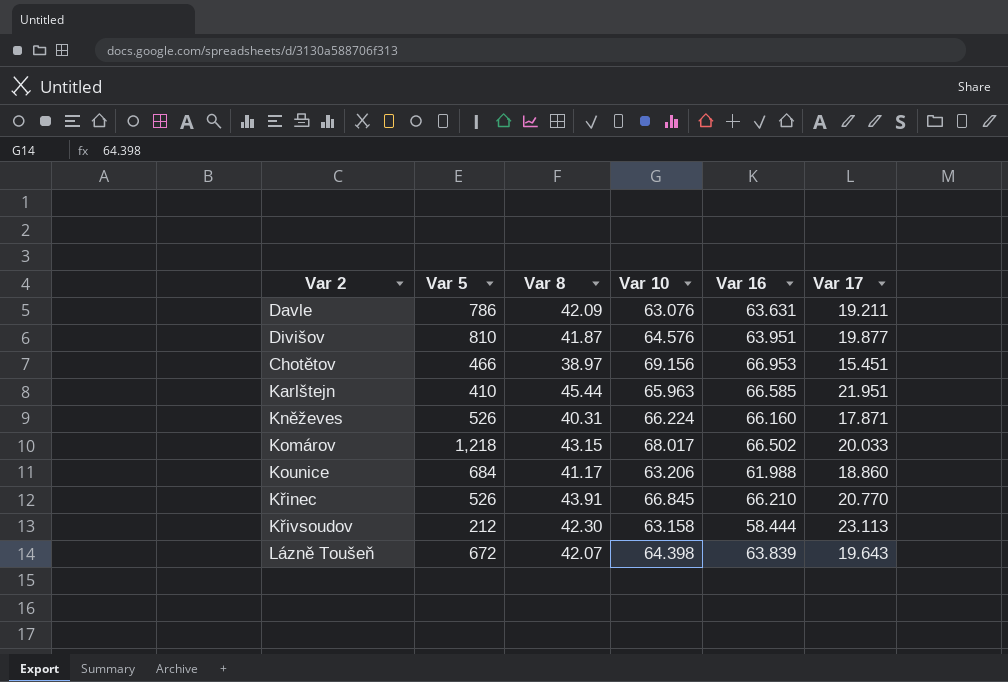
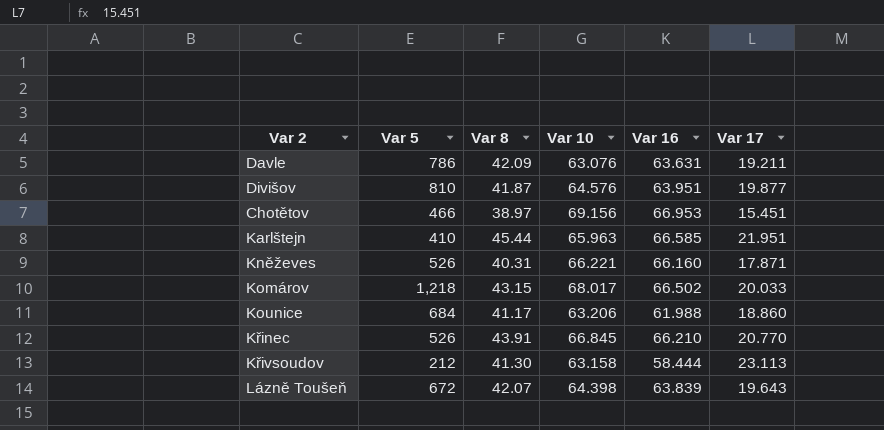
Kněževes | Var 10: 66.224 -> 66.221
Křivsoudov | Var 8: 42.30 -> 41.30

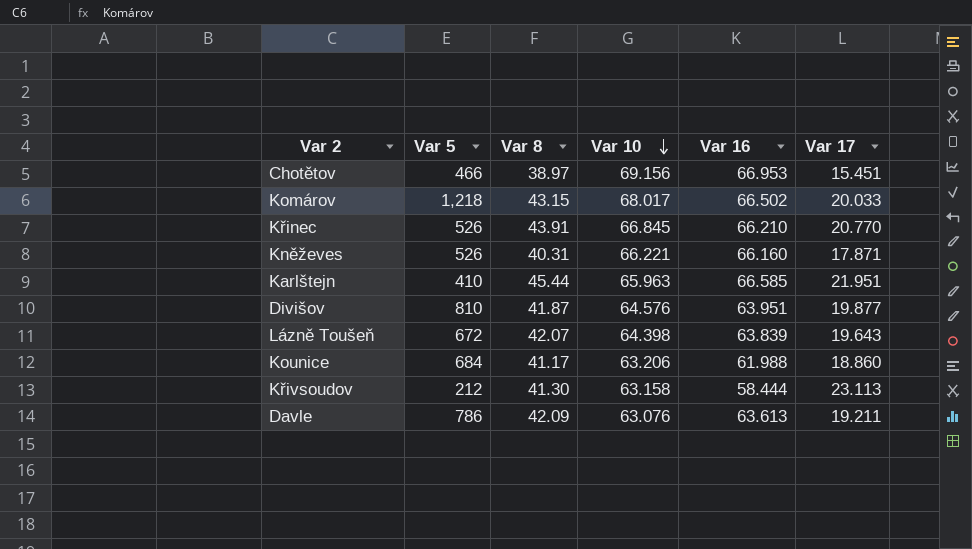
row order: none -> Var 10 descending
Davle | Var 16: 63.631 -> 63.613

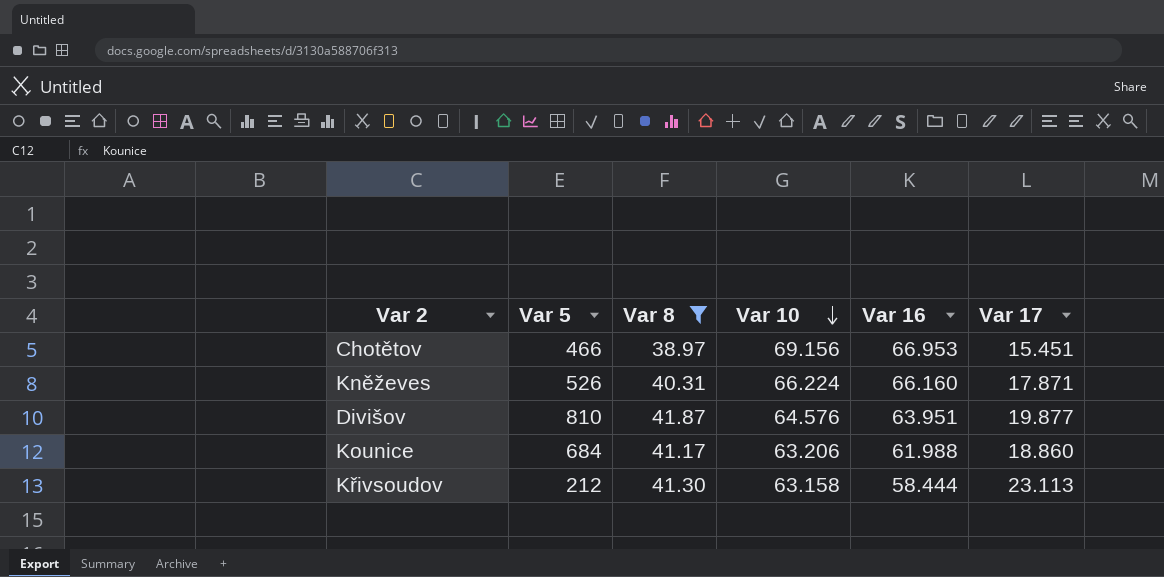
filter: none -> Var 8 <= 41.87
Kněževes | Var 10: 66.221 -> 66.224

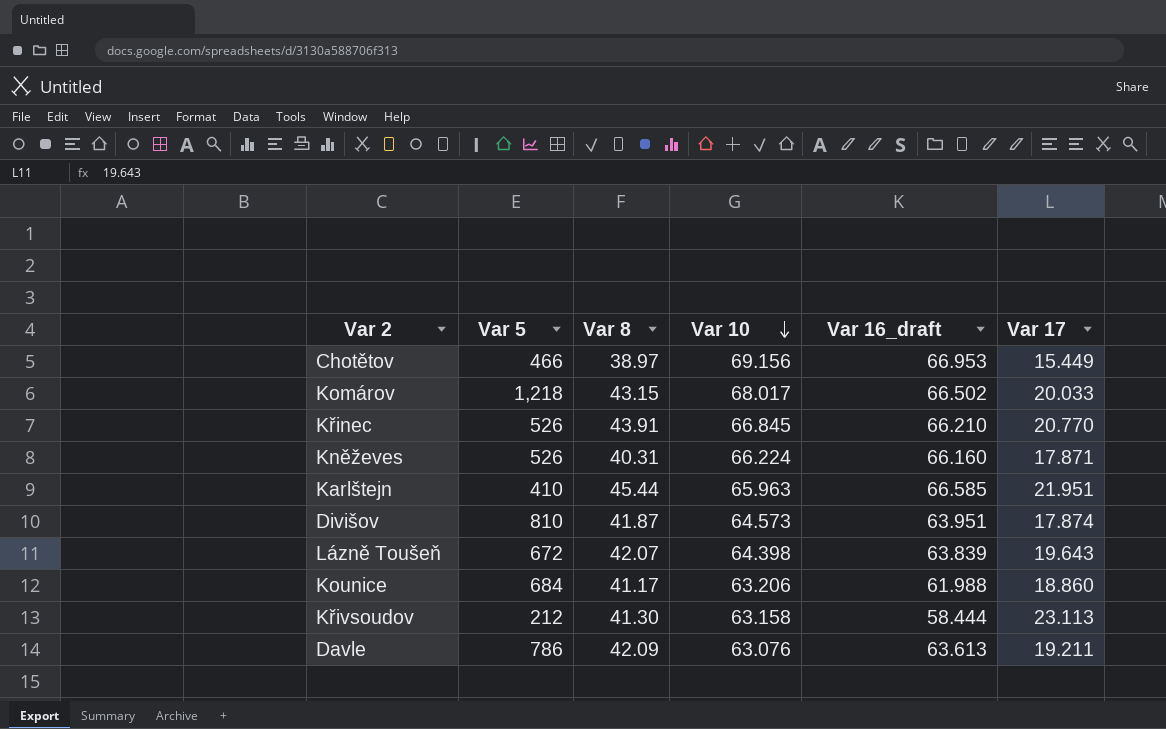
filter: Var 8 <= 41.87 -> none
column name: Var 16 -> Var 16_draft
Chotětov | Var 17: 15.451 -> 15.449
Divišov | Var 10: 64.576 -> 64.573
Divišov | Var 17: 19.877 -> 17.874

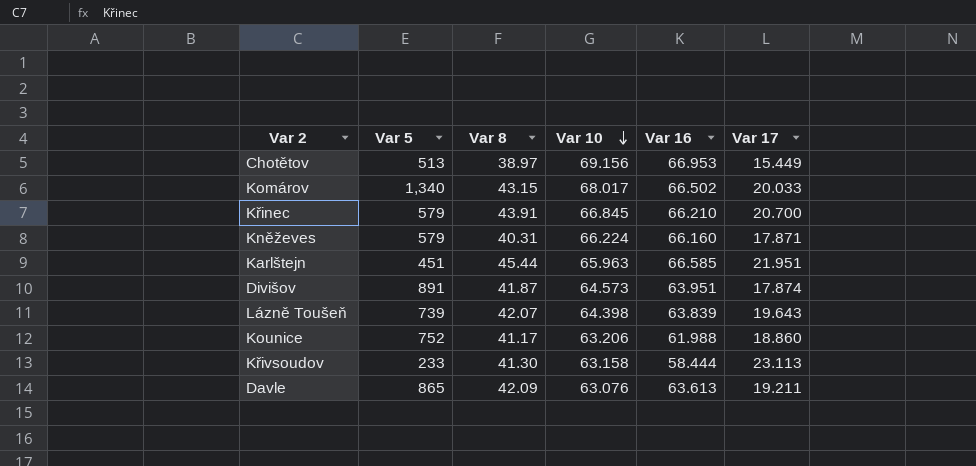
column name: Var 16_draft -> Var 16
Chotětov | Var 5: 466 -> 513
Komárov | Var 5: 1,218 -> 1,340
Křinec | Var 5: 526 -> 579
Křinec | Var 17: 20.770 -> 20.700
Kněževes | Var 5: 526 -> 579
Karlštejn | Var 5: 410 -> 451
Divišov | Var 5: 810 -> 891
Lázně Toušeň | Var 5: 672 -> 739
Kounice | Var 5: 684 -> 752
Křivsoudov | Var 5: 212 -> 233
Davle | Var 5: 786 -> 865

